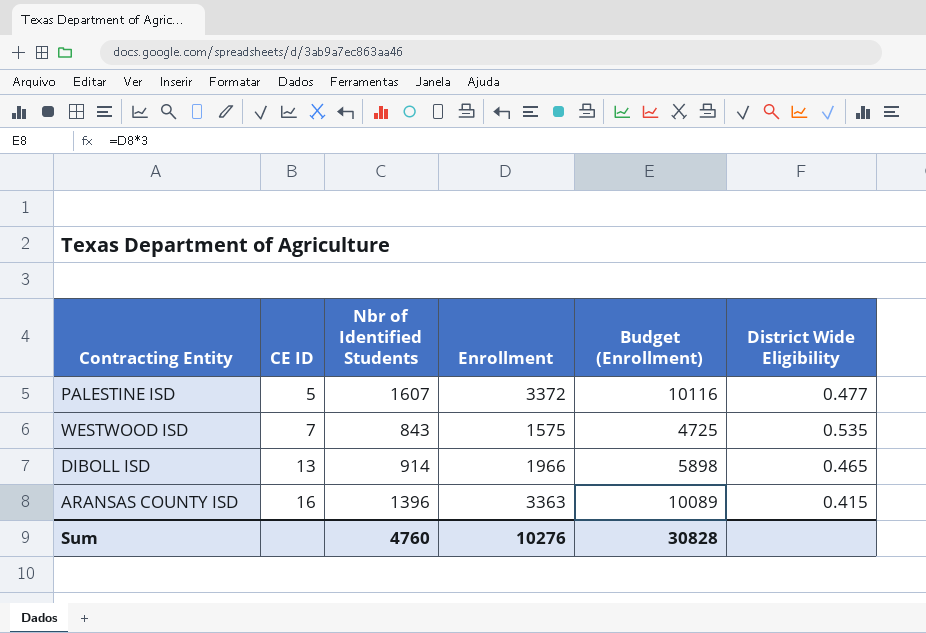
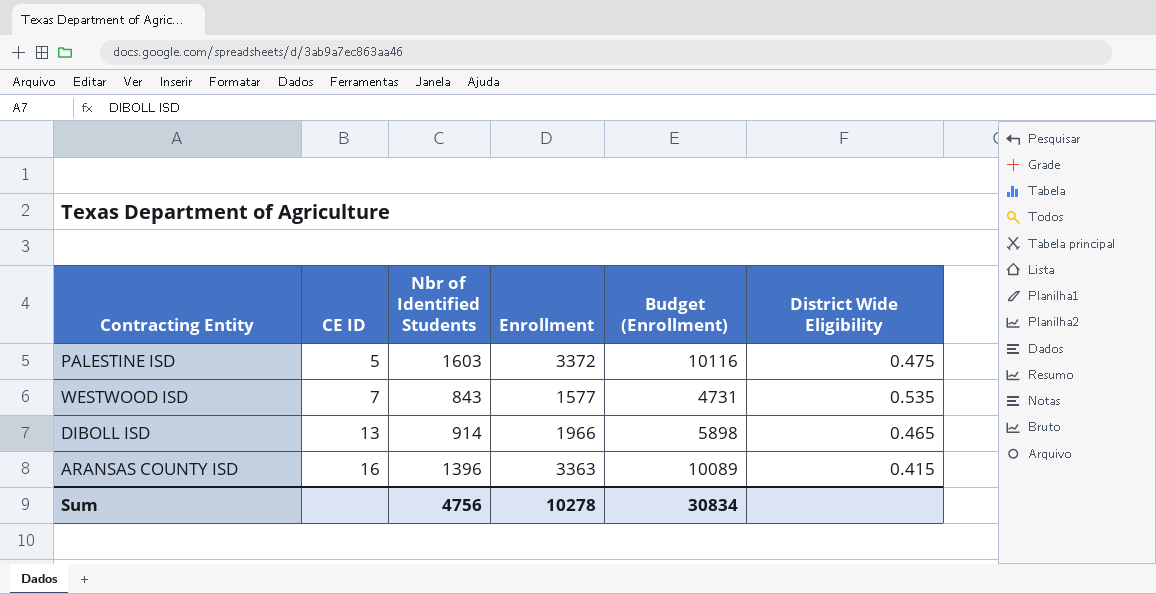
PALESTINE ISD | Nbr of Identified Students: 1607 -> 1603
PALESTINE ISD | District Wide Eligibility: 0.477 -> 0.475
WESTWOOD ISD | Enrollment: 1575 -> 1577
WESTWOOD ISD | Budget (Enrollment): 4725 -> 4731
Sum | Nbr of Identified Students: 4760 -> 4756
Sum | Enrollment: 10276 -> 10278
Sum | Budget (Enrollment): 30828 -> 30834

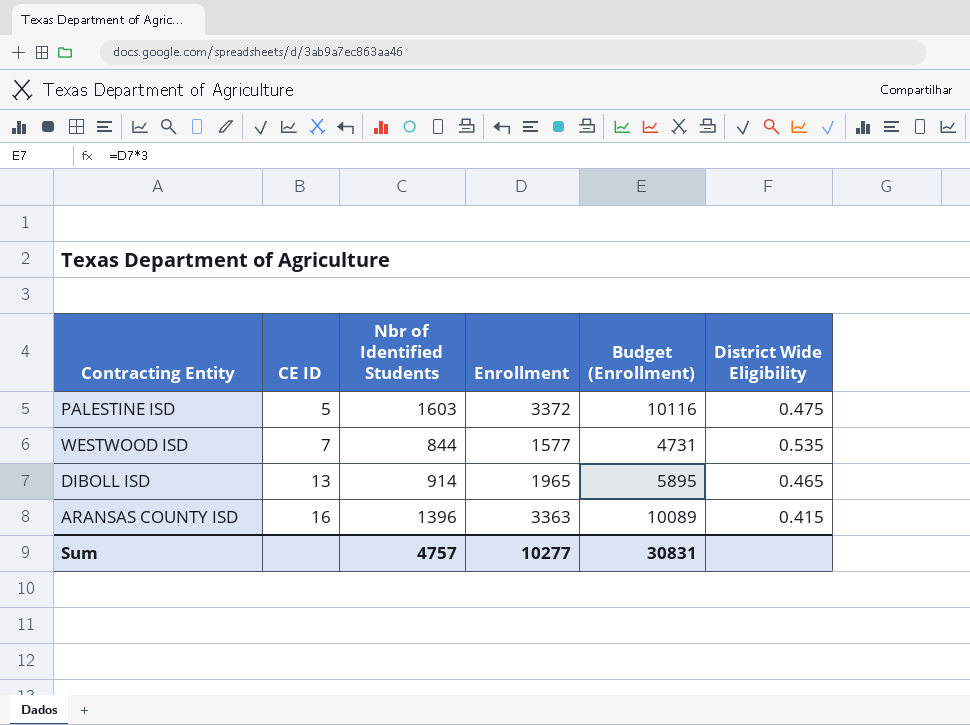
WESTWOOD ISD | Nbr of Identified Students: 843 -> 844
DIBOLL ISD | Enrollment: 1966 -> 1965
DIBOLL ISD | Budget (Enrollment): 5898 -> 5895
Sum | Nbr of Identified Students: 4756 -> 4757
Sum | Enrollment: 10278 -> 10277
Sum | Budget (Enrollment): 30834 -> 30831

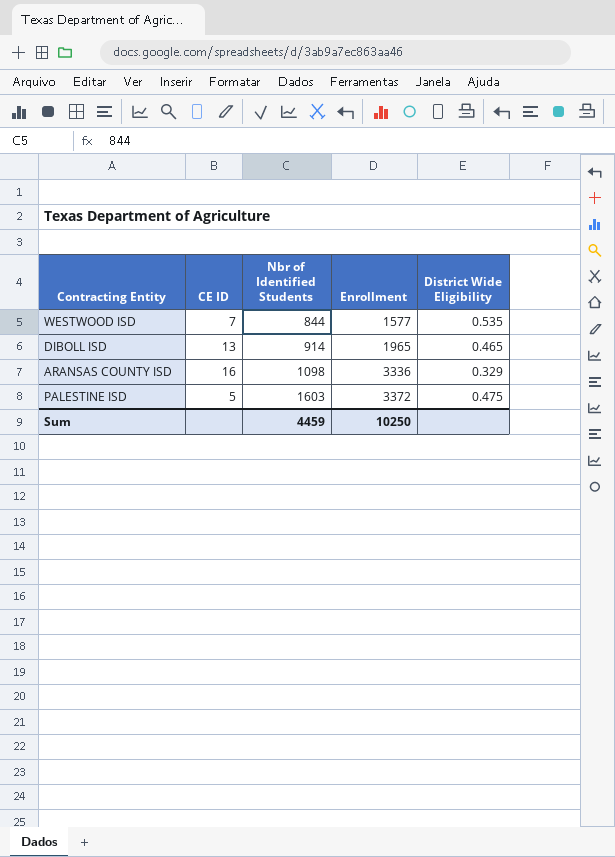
row order: CE ID ascending -> Nbr of Identified Students ascending
column Budget (Enrollment) | formula: [Enrollment] * 3 -> none
ARANSAS COUNTY ISD | Nbr of Identified Students: 1396 -> 1098
ARANSAS COUNTY ISD | Enrollment: 3363 -> 3336
ARANSAS COUNTY ISD | District Wide Eligibility: 0.415 -> 0.329
Sum | Nbr of Identified Students: 4757 -> 4459
Sum | Enrollment: 10277 -> 10250

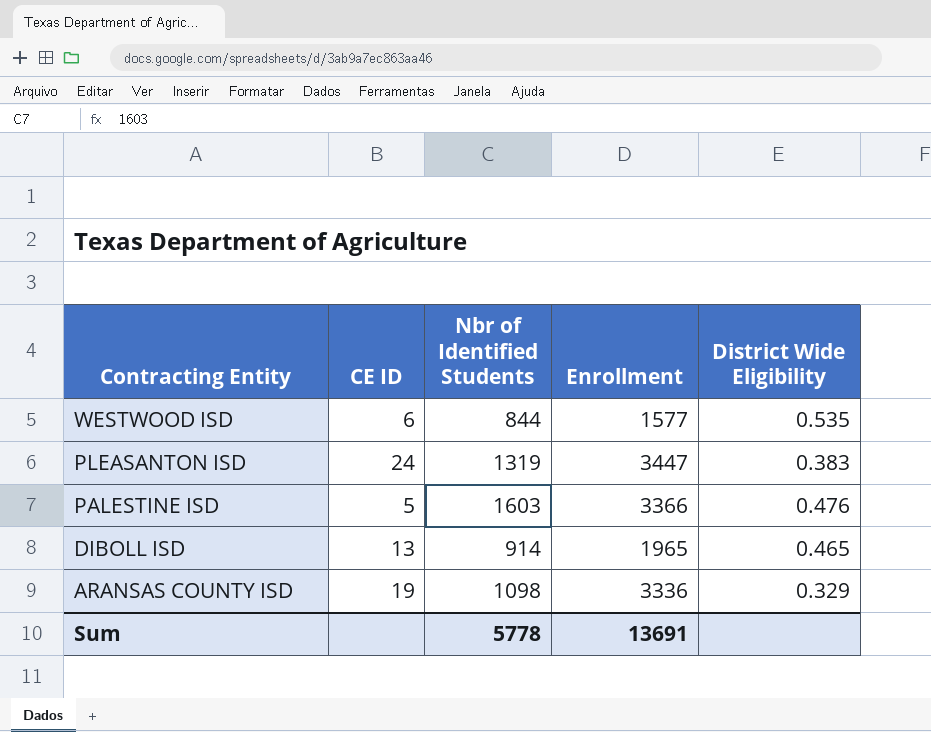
row order: Nbr of Identified Students ascending -> Contracting Entity descending
WESTWOOD ISD | CE ID: 7 -> 6
row PLEASANTON ISD: none -> 24 | 1319 | 3447 | 0.383
PALESTINE ISD | Enrollment: 3372 -> 3366
PALESTINE ISD | District Wide Eligibility: 0.475 -> 0.476
ARANSAS COUNTY ISD | CE ID: 16 -> 19
Sum | Nbr of Identified Students: 4459 -> 5778
Sum | Enrollment: 10250 -> 13691

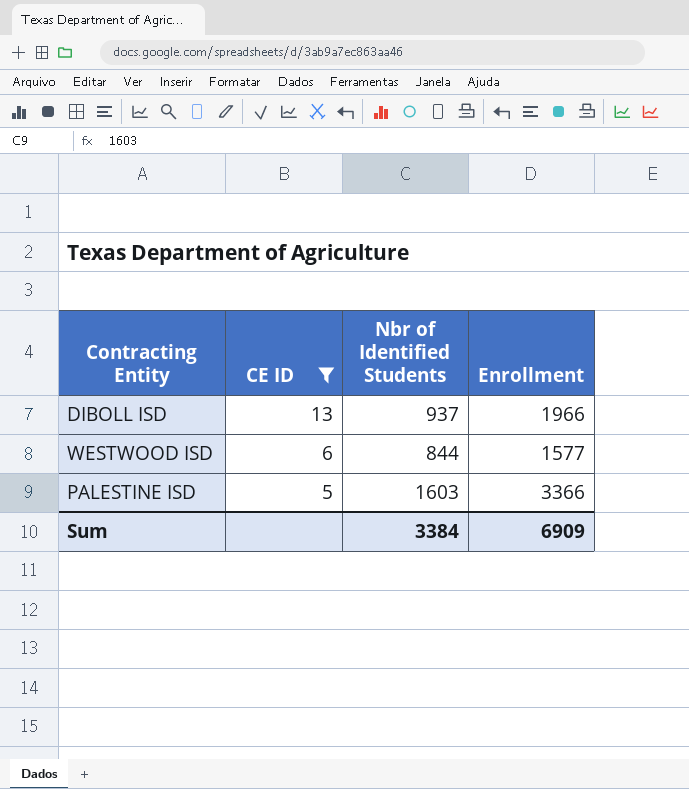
filter: none -> CE ID <= 13
row order: Contracting Entity descending -> CE ID descending
column District Wide Eligibility | formula: [Nbr of Identified Students] / [Enrollment] -> none
DIBOLL ISD | Nbr of Identified Students: 914 -> 937
DIBOLL ISD | Enrollment: 1965 -> 1966
Sum | Nbr of Identified Students: 5778 -> 3384
Sum | Enrollment: 13691 -> 6909

